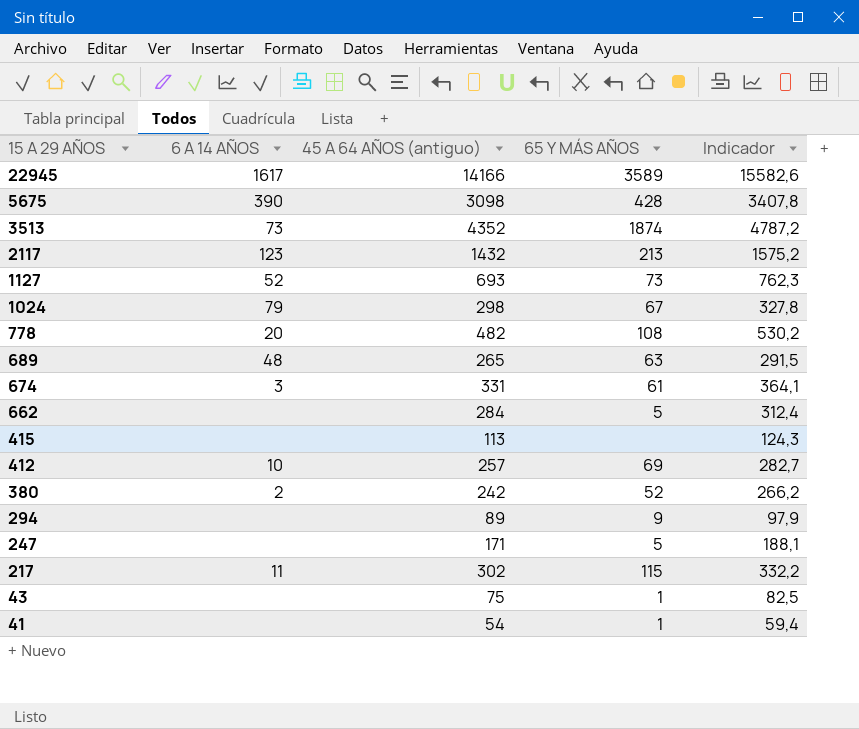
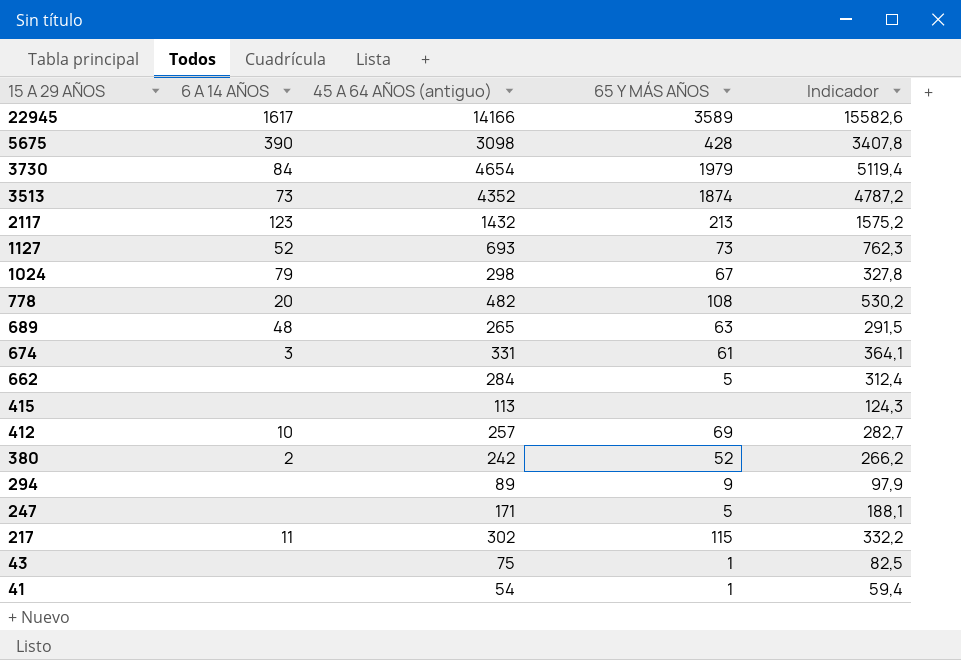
row 3730: none -> 84 | 4654 | 1979 | 5119,4

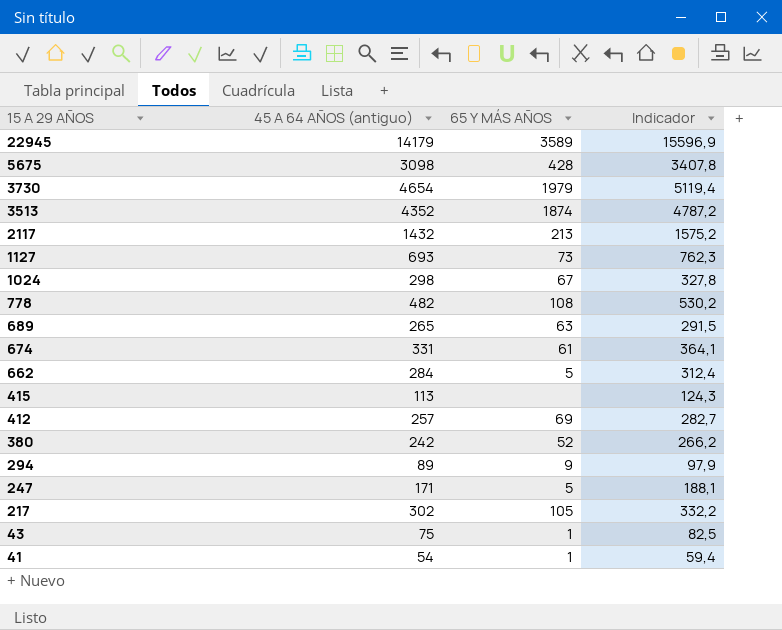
column 6 A 14 AÑOS | position: 2 -> none
22945 | 45 A 64 AÑOS (antiguo): 14166 -> 14179
22945 | Indicador: 15582,6 -> 15596,9
217 | 65 Y MÁS AÑOS: 115 -> 105

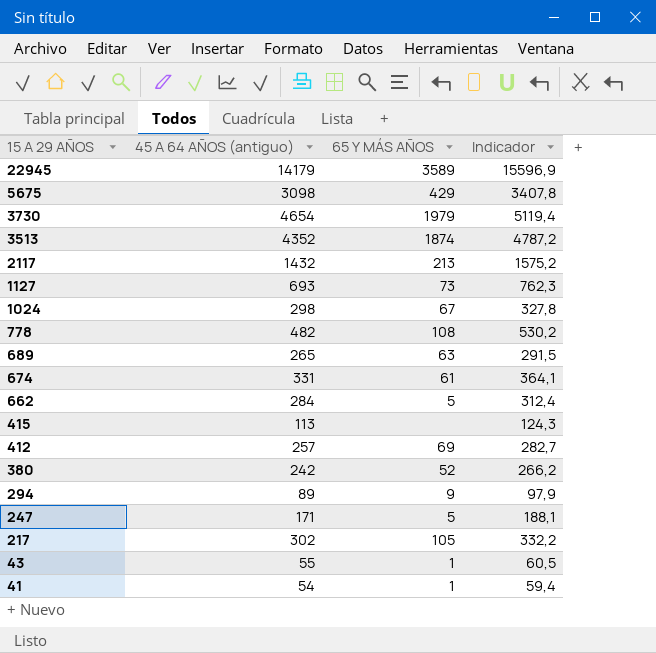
5675 | 65 Y MÁS AÑOS: 428 -> 429
43 | 45 A 64 AÑOS (antiguo): 75 -> 55
43 | Indicador: 82,5 -> 60,5

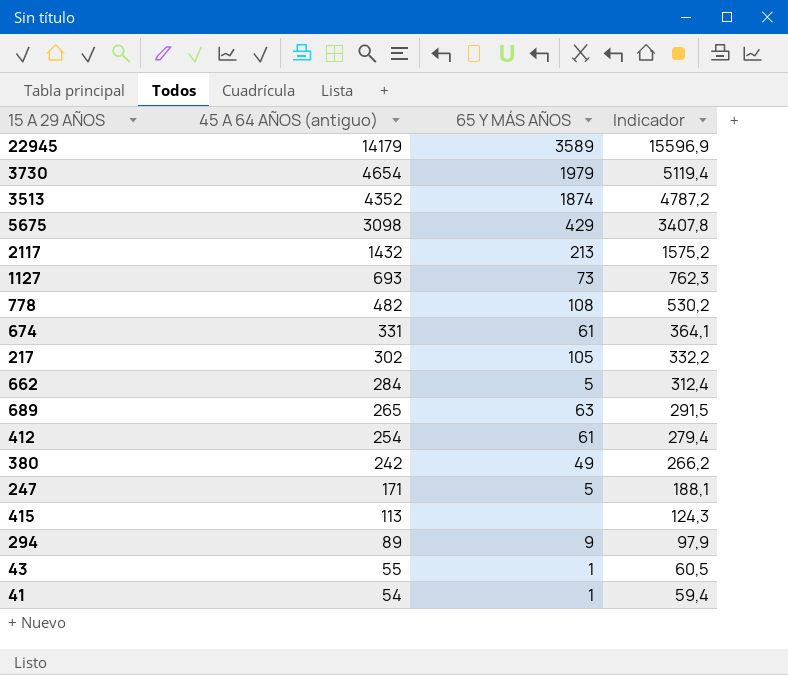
row order: 15 A 29 AÑOS descending -> 45 A 64 AÑOS (antiguo) descending
row 1024: 298 | 67 | 327,8 -> none
412 | 45 A 64 AÑOS (antiguo): 257 -> 254
412 | 65 Y MÁS AÑOS: 69 -> 61
412 | Indicador: 282,7 -> 279,4
380 | 65 Y MÁS AÑOS: 52 -> 49

